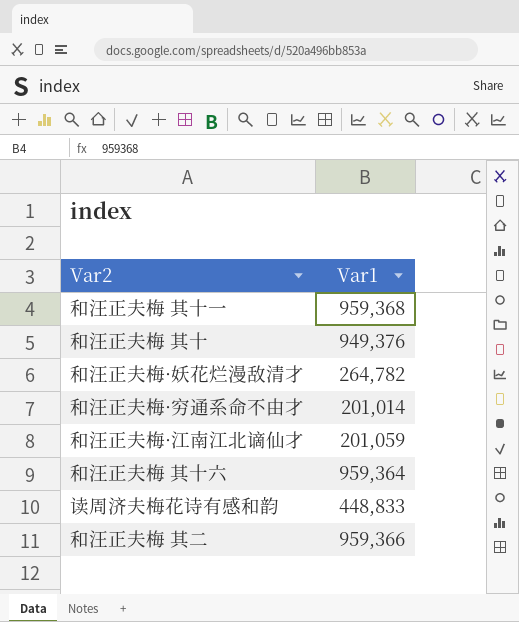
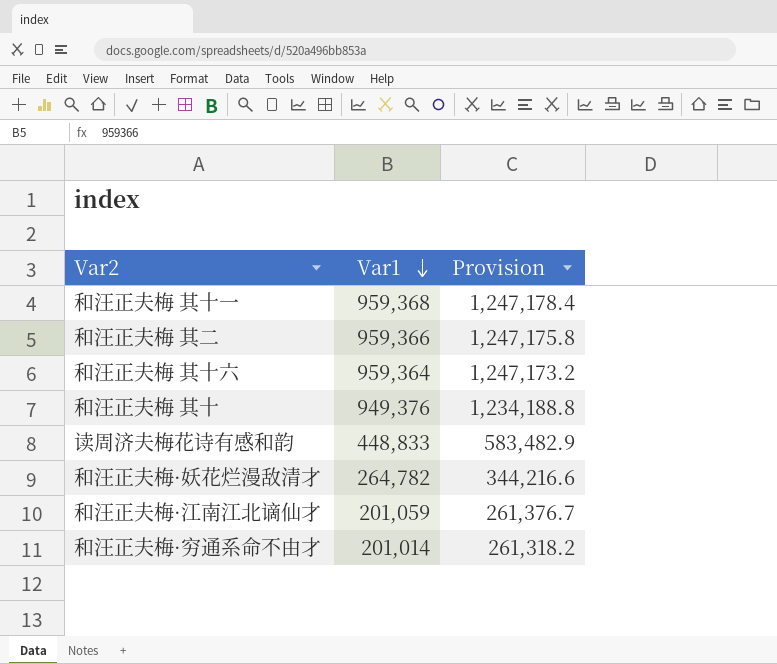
row order: none -> Var1 descending
column Provision | formula: none -> [Var1] * 1.3

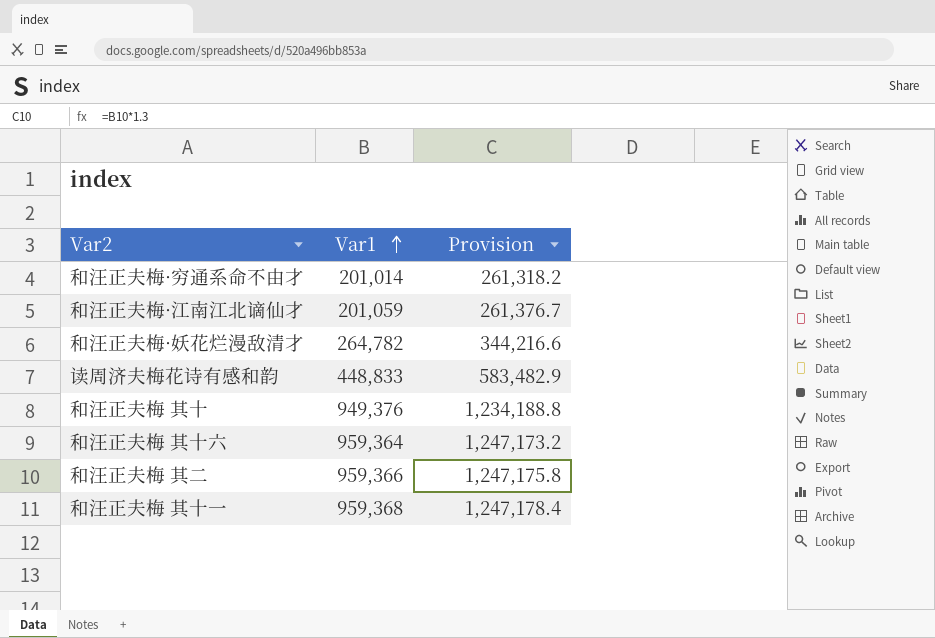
row order: Var1 descending -> Var1 ascending

